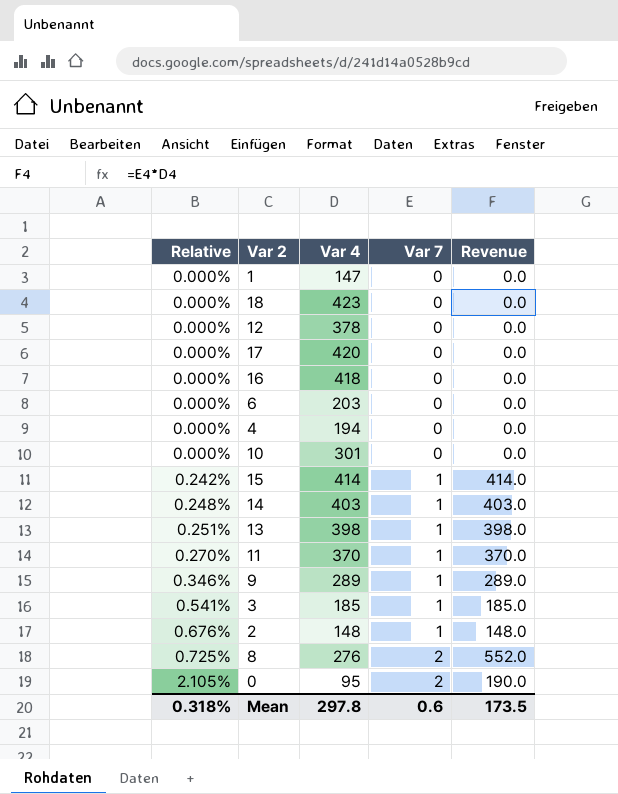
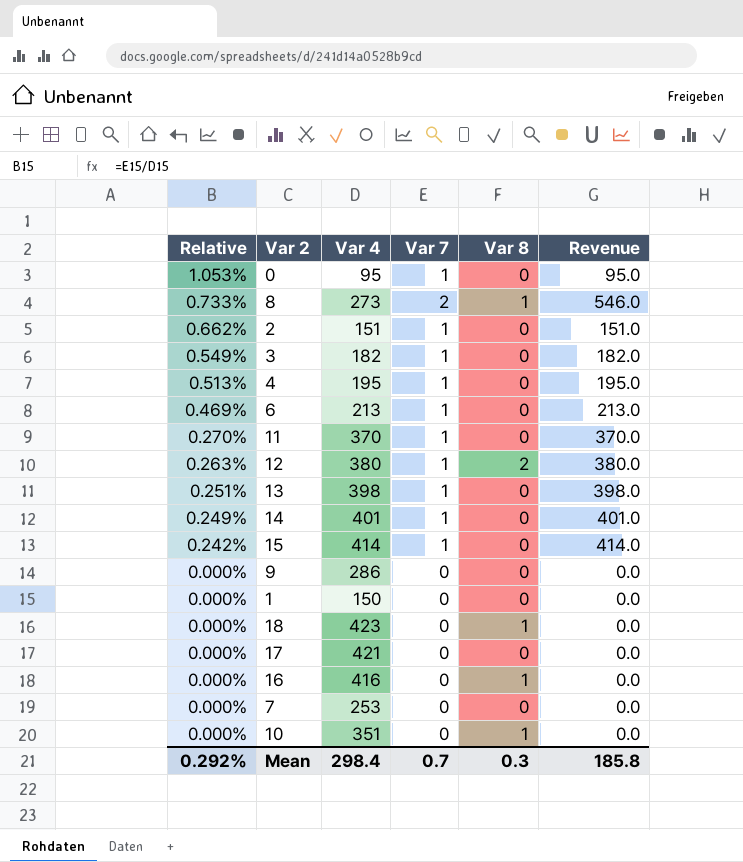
row order: Relative ascending -> Relative descending
column Var 8 | position: none -> 5
0 | Relative: 2.105% -> 1.053%
0 | Var 7: 2 -> 1
0 | Revenue: 190.0 -> 95.0
8 | Relative: 0.725% -> 0.733%
8 | Var 4: 276 -> 273
8 | Revenue: 552.0 -> 546.0
2 | Relative: 0.676% -> 0.662%
2 | Var 4: 148 -> 151
2 | Revenue: 148.0 -> 151.0
3 | Relative: 0.541% -> 0.549%
3 | Var 4: 185 -> 182
3 | Revenue: 185.0 -> 182.0
4 | Relative: 0.000% -> 0.513%
4 | Var 4: 194 -> 195
4 | Var 7: 0 -> 1
4 | Revenue: 0.0 -> 195.0
6 | Relative: 0.000% -> 0.469%
6 | Var 4: 203 -> 213
6 | Var 7: 0 -> 1
6 | Revenue: 0.0 -> 213.0
12 | Relative: 0.000% -> 0.263%
12 | Var 4: 378 -> 380
12 | Var 7: 0 -> 1
12 | Revenue: 0.0 -> 380.0
14 | Relative: 0.248% -> 0.249%
14 | Var 4: 403 -> 401
14 | Revenue: 403.0 -> 401.0
9 | Relative: 0.346% -> 0.000%
9 | Var 4: 289 -> 286
9 | Var 7: 1 -> 0
9 | Revenue: 289.0 -> 0.0
1 | Var 4: 147 -> 150
17 | Var 4: 420 -> 421
16 | Var 4: 418 -> 416
row 7: none -> 0.000% | 253 | 0 | 0 | 0.0
10 | Var 4: 301 -> 351
Mean | Relative: 0.318% -> 0.292%
Mean | Var 4: 297.8 -> 298.4
Mean | Var 7: 0.6 -> 0.7
Mean | Revenue: 173.5 -> 185.8

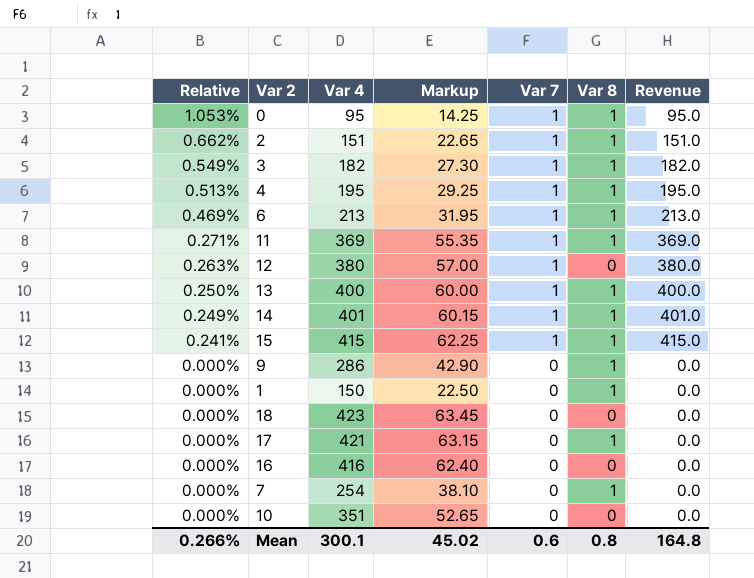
column Markup | formula: none -> [Var 4] * 0.15
row 8: 0.733% | 273 | 2 | 1 | 546.0 -> none
0 | Var 8: 0 -> 1
2 | Var 8: 0 -> 1
3 | Var 8: 0 -> 1
4 | Var 8: 0 -> 1
6 | Var 8: 0 -> 1
11 | Relative: 0.270% -> 0.271%
11 | Var 4: 370 -> 369
11 | Var 8: 0 -> 1
11 | Revenue: 370.0 -> 369.0
12 | Var 8: 2 -> 0
13 | Relative: 0.251% -> 0.250%
13 | Var 4: 398 -> 400
13 | Var 8: 0 -> 1
13 | Revenue: 398.0 -> 400.0
14 | Var 8: 0 -> 1
15 | Relative: 0.242% -> 0.241%
15 | Var 4: 414 -> 415
15 | Var 8: 0 -> 1
15 | Revenue: 414.0 -> 415.0
9 | Var 8: 0 -> 1
1 | Var 8: 0 -> 1
18 | Var 8: 1 -> 0
17 | Var 8: 0 -> 1
16 | Var 8: 1 -> 0
7 | Var 4: 253 -> 254
7 | Var 8: 0 -> 1
10 | Var 8: 1 -> 0
Mean | Relative: 0.292% -> 0.266%
Mean | Var 4: 298.4 -> 300.1
Mean | Var 7: 0.7 -> 0.6
Mean | Var 8: 0.3 -> 0.8
Mean | Revenue: 185.8 -> 164.8

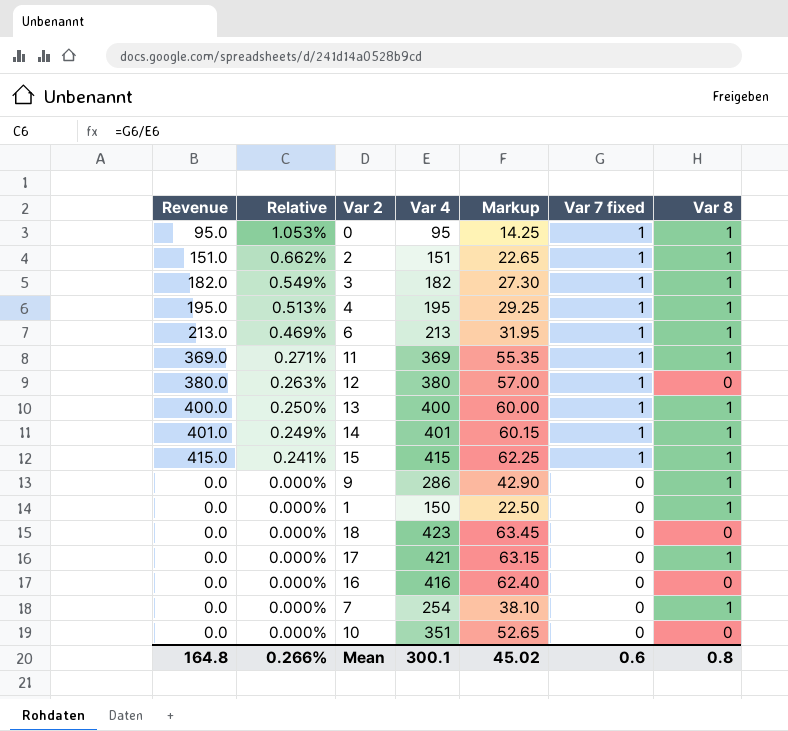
column Revenue | position: 7 -> 1
column name: Var 7 -> Var 7 fixed

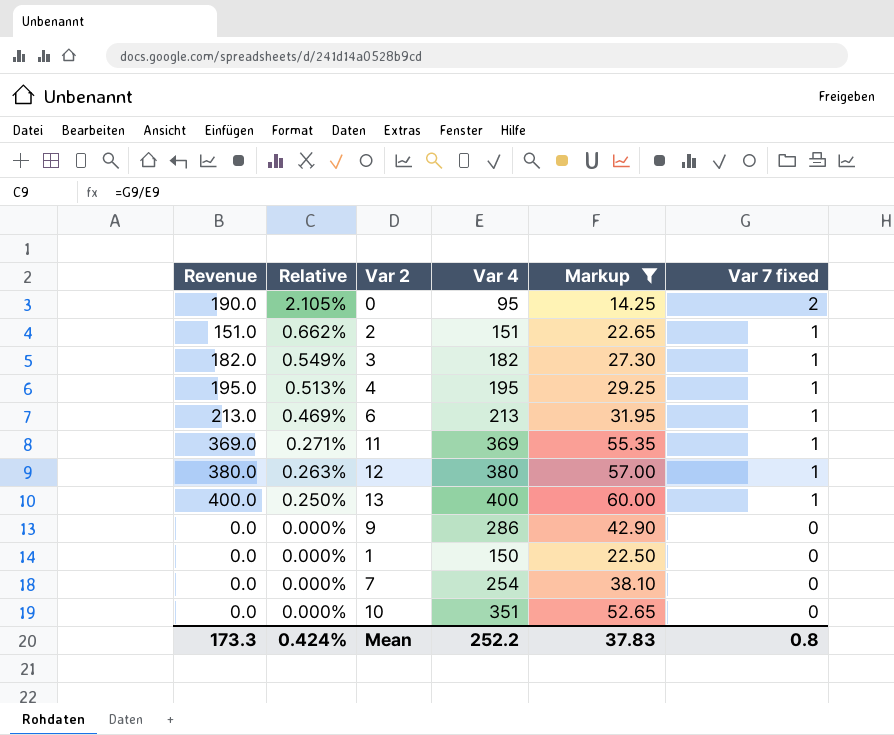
filter: none -> Markup <= 60.00
column Var 8 | position: 7 -> none
0 | Revenue: 95.0 -> 190.0
0 | Relative: 1.053% -> 2.105%
0 | Var 7 fixed: 1 -> 2
Mean | Revenue: 164.8 -> 173.3
Mean | Relative: 0.266% -> 0.424%
Mean | Var 4: 300.1 -> 252.2
Mean | Markup: 45.02 -> 37.83
Mean | Var 7 fixed: 0.6 -> 0.8

